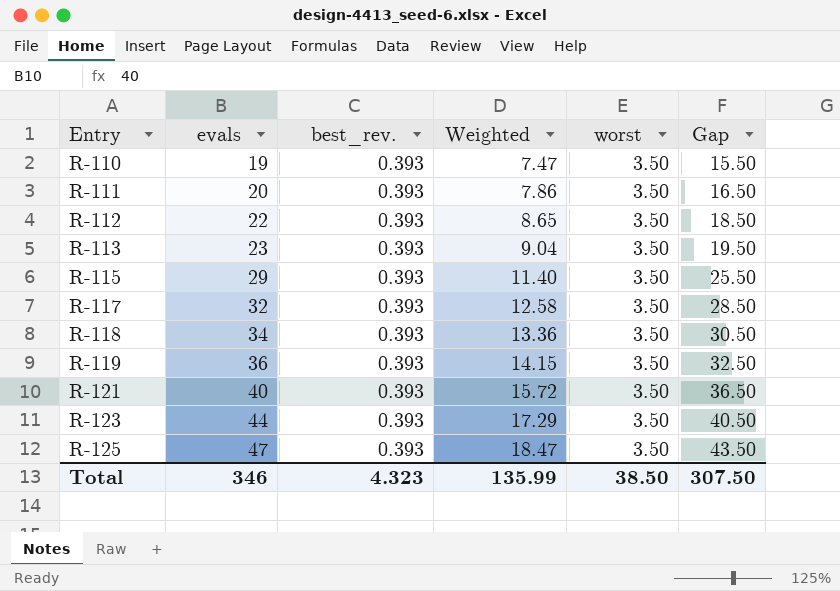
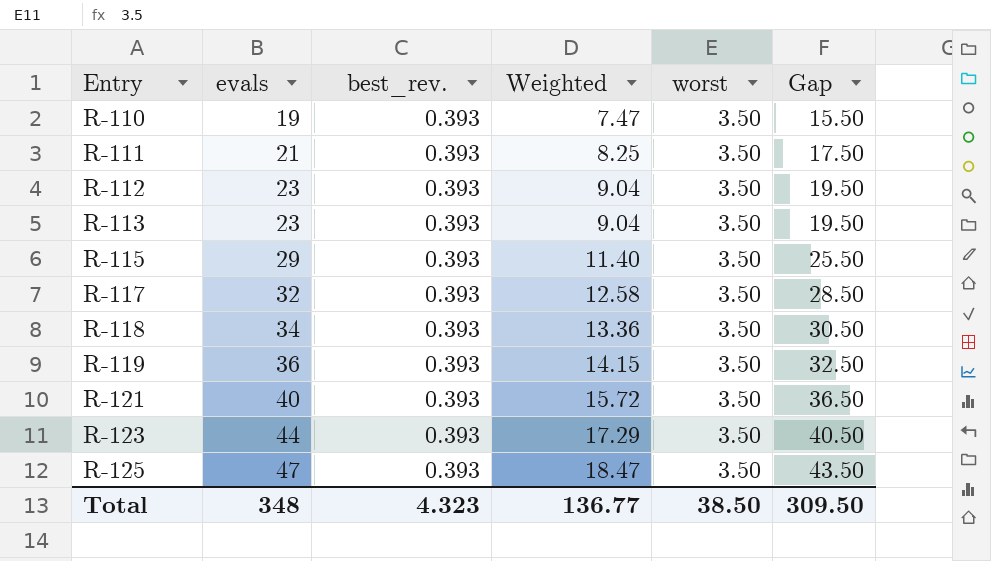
R-111 | evals: 20 -> 21
R-111 | Weighted: 7.86 -> 8.25
R-111 | Gap: 16.50 -> 17.50
R-112 | evals: 22 -> 23
R-112 | Weighted: 8.65 -> 9.04
R-112 | Gap: 18.50 -> 19.50
Total | evals: 346 -> 348
Total | Weighted: 135.99 -> 136.77
Total | Gap: 307.50 -> 309.50

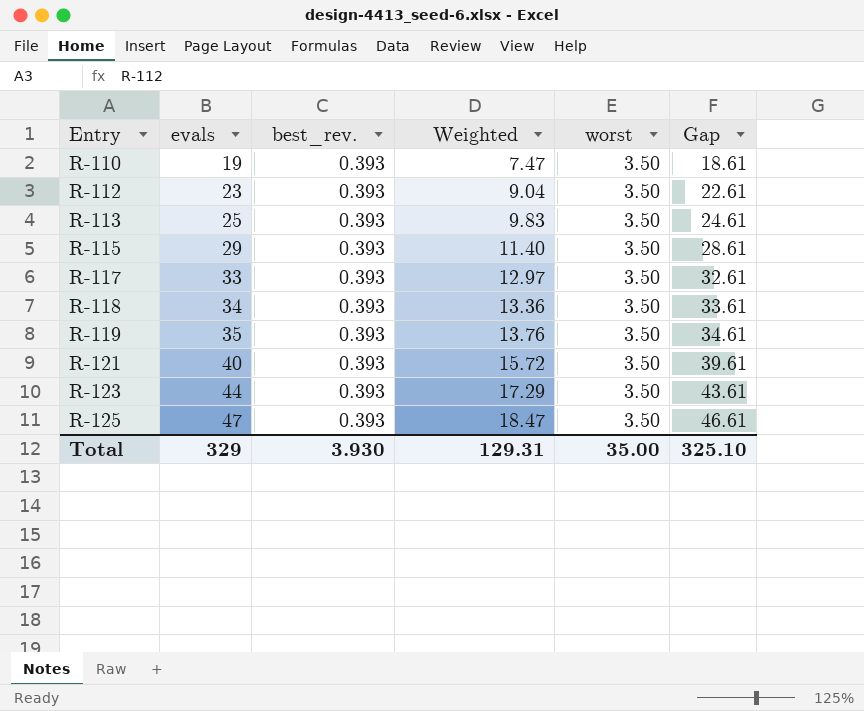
column Gap | formula: [evals] - [worst] -> [evals] - [best_rev.]
row R-111: 21 | 0.393 | 8.25 | 3.50 | 17.50 -> none
R-113 | evals: 23 -> 25
R-113 | Weighted: 9.04 -> 9.83
R-117 | evals: 32 -> 33
R-117 | Weighted: 12.58 -> 12.97
R-119 | evals: 36 -> 35
R-119 | Weighted: 14.15 -> 13.76
Total | evals: 348 -> 329
Total | best_rev.: 4.323 -> 3.930
Total | Weighted: 136.77 -> 129.31
Total | worst: 38.50 -> 35.00
Total | Gap: 309.50 -> 325.10

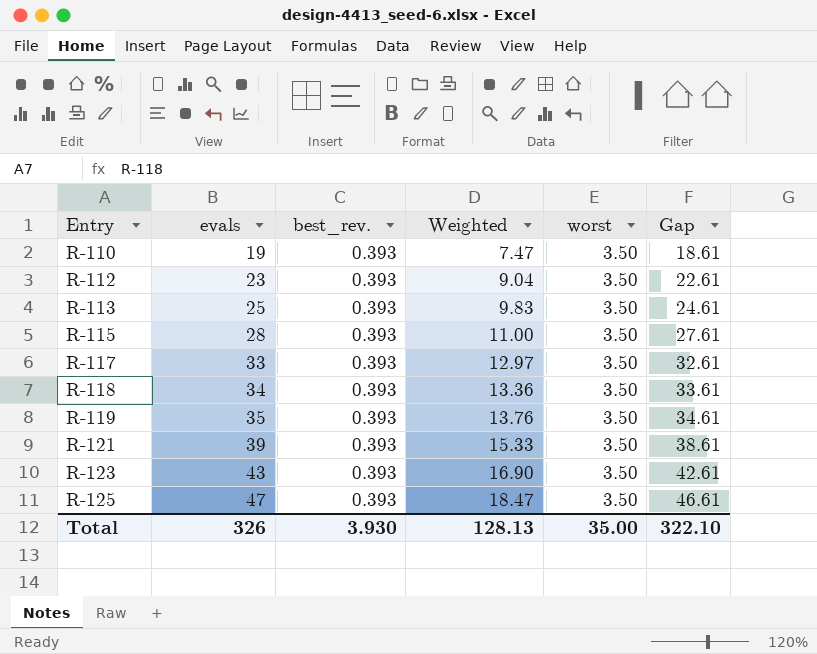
R-115 | evals: 29 -> 28
R-115 | Weighted: 11.40 -> 11.00
R-115 | Gap: 28.61 -> 27.61
R-121 | evals: 40 -> 39
R-121 | Weighted: 15.72 -> 15.33
R-121 | Gap: 39.61 -> 38.61
R-123 | evals: 44 -> 43
R-123 | Weighted: 17.29 -> 16.90
R-123 | Gap: 43.61 -> 42.61
Total | evals: 329 -> 326
Total | Weighted: 129.31 -> 128.13
Total | Gap: 325.10 -> 322.10

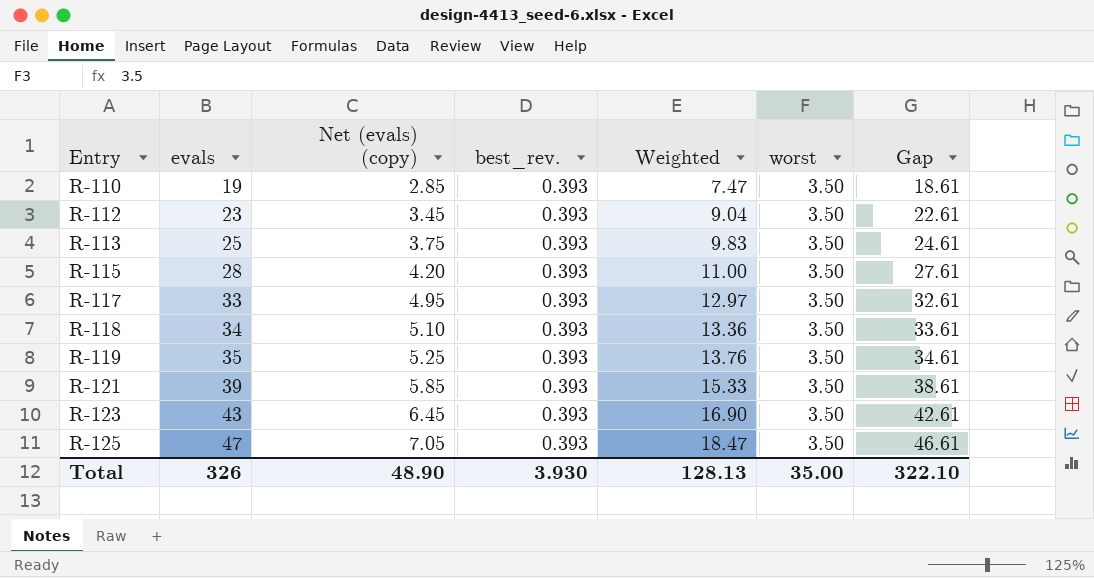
column Net (evals) (copy) | formula: none -> [evals] * 0.15

